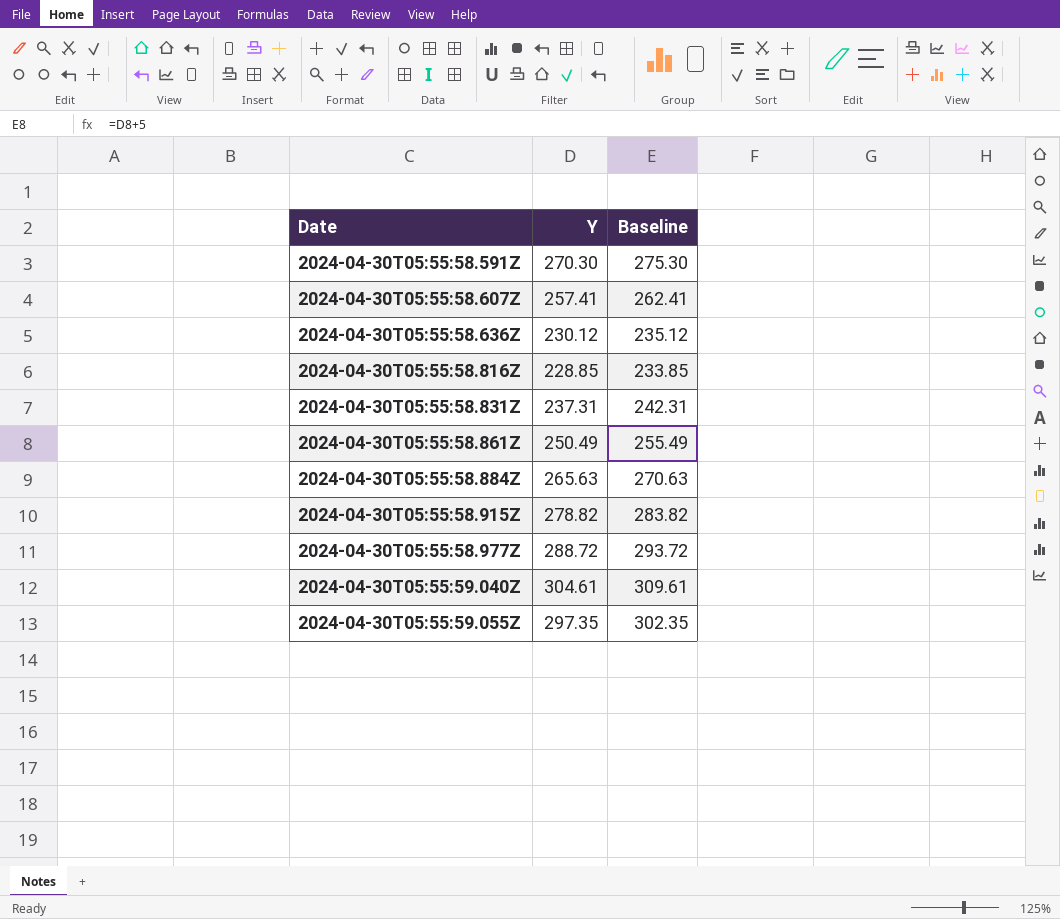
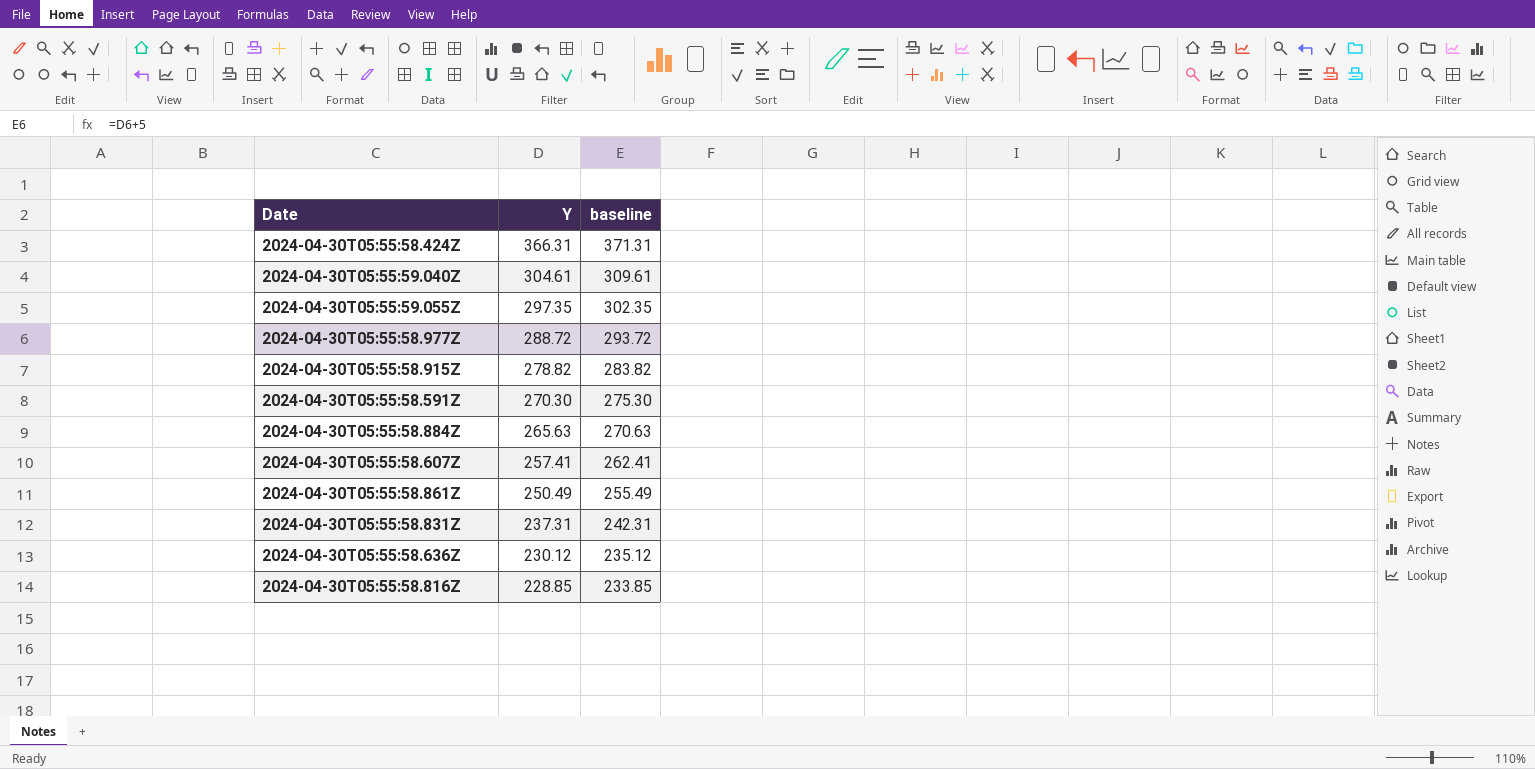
row order: Date ascending -> Y descending
column name: Baseline -> baseline
row 2024-04-30T05:55:58.424Z: none -> 366.31 | 371.31

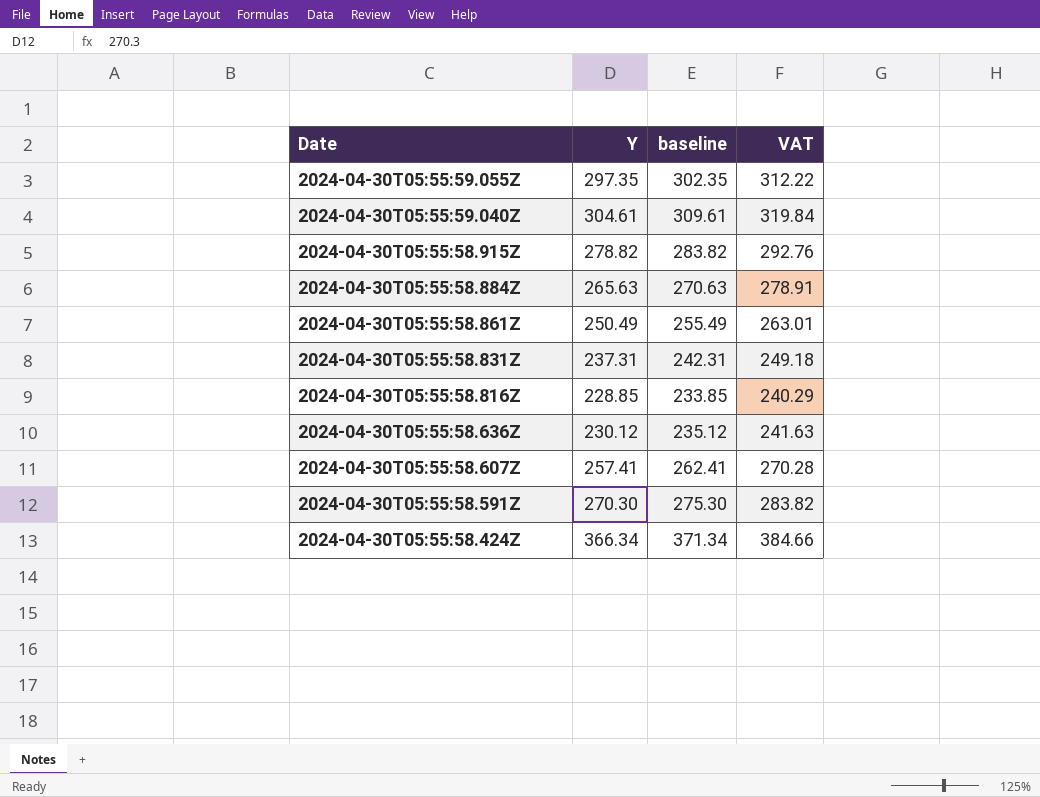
row order: Y descending -> Date descending
column VAT | formula: none -> [Y] * 1.05
row 2024-04-30T05:55:58.977Z: 288.72 | 293.72 -> none
2024-04-30T05:55:58.424Z | Y: 366.31 -> 366.34
2024-04-30T05:55:58.424Z | baseline: 371.31 -> 371.34

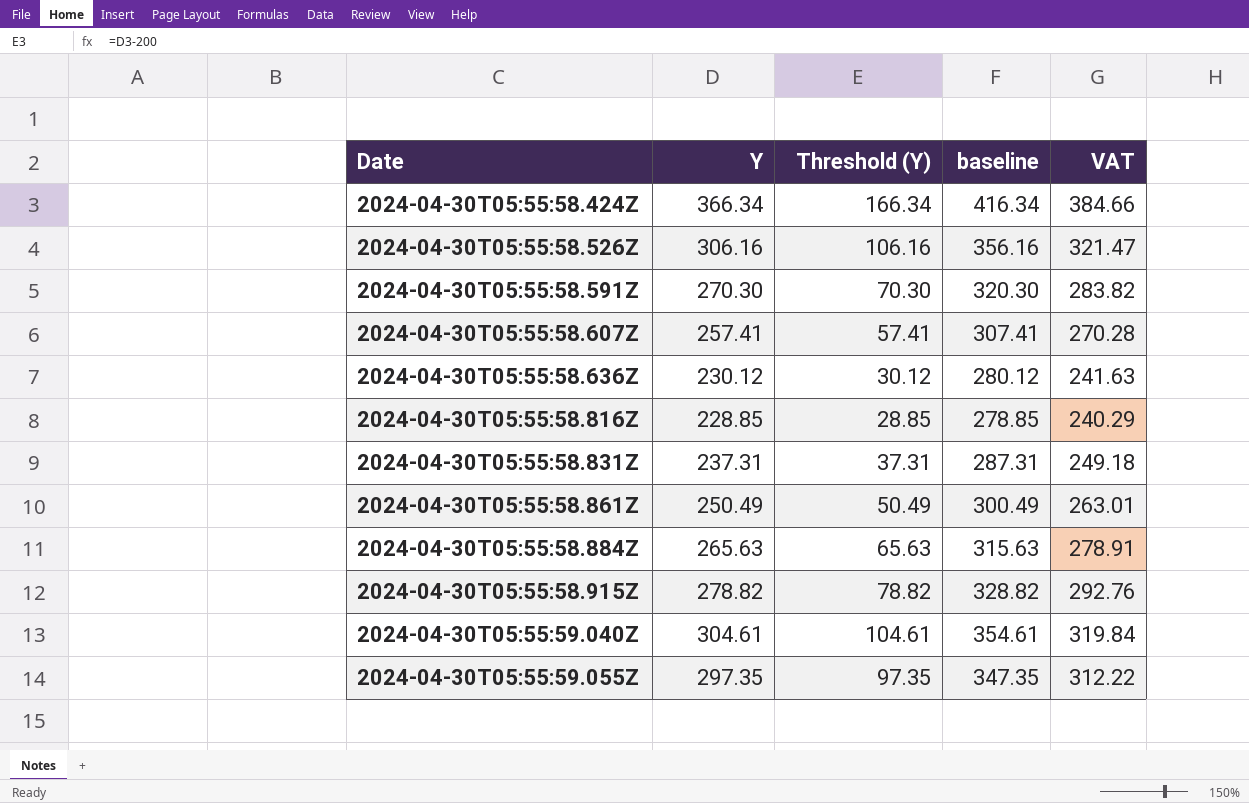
row order: Date descending -> Date ascending
column Threshold (Y) | formula: none -> [Y] - 200
column baseline | formula: [Y] + 5 -> [Y] + 50
row 2024-04-30T05:55:58.526Z: none -> 306.16 | 106.16 | 356.16 | 321.47

